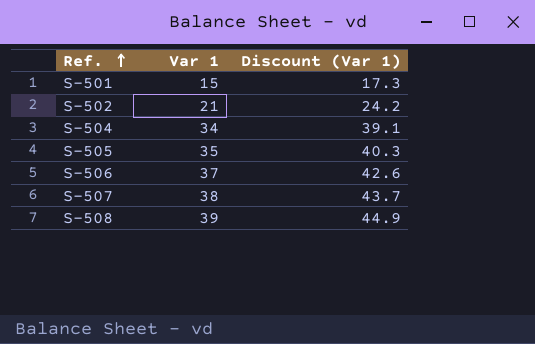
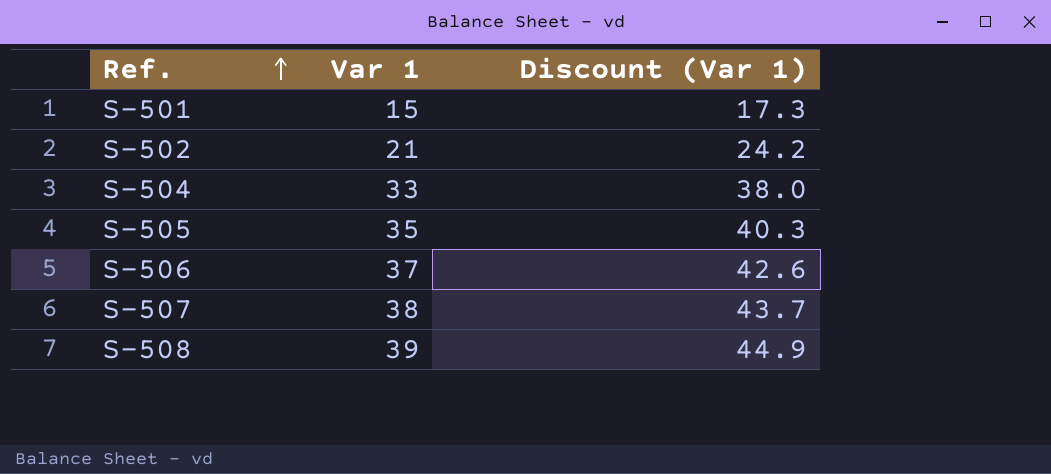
S-504 | Var 1: 34 -> 33
S-504 | Discount (Var 1): 39.1 -> 38.0

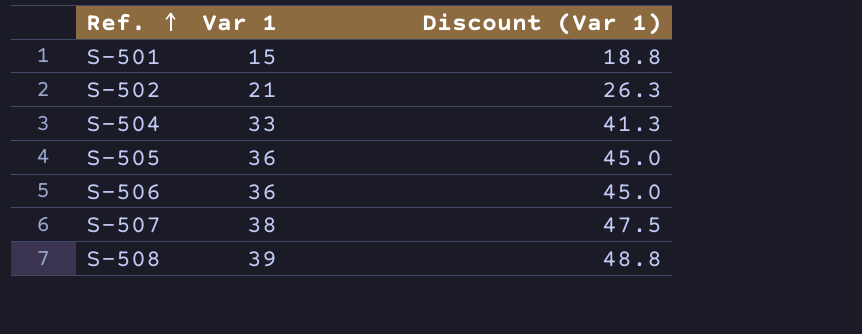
column Discount (Var 1) | formula: [Var 1] * 1.15 -> [Var 1] * 1.25
S-505 | Var 1: 35 -> 36
S-506 | Var 1: 37 -> 36

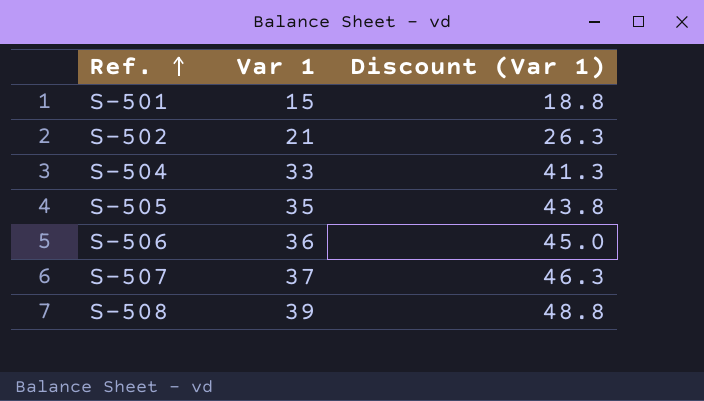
S-505 | Var 1: 36 -> 35
S-505 | Discount (Var 1): 45.0 -> 43.8
S-507 | Var 1: 38 -> 37
S-507 | Discount (Var 1): 47.5 -> 46.3

